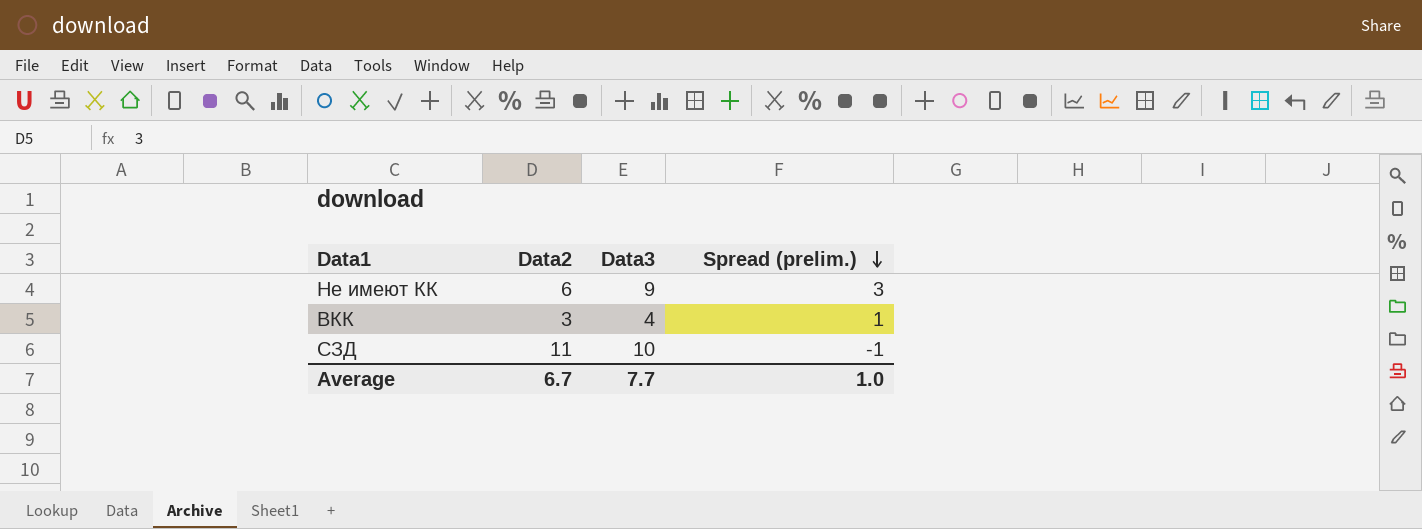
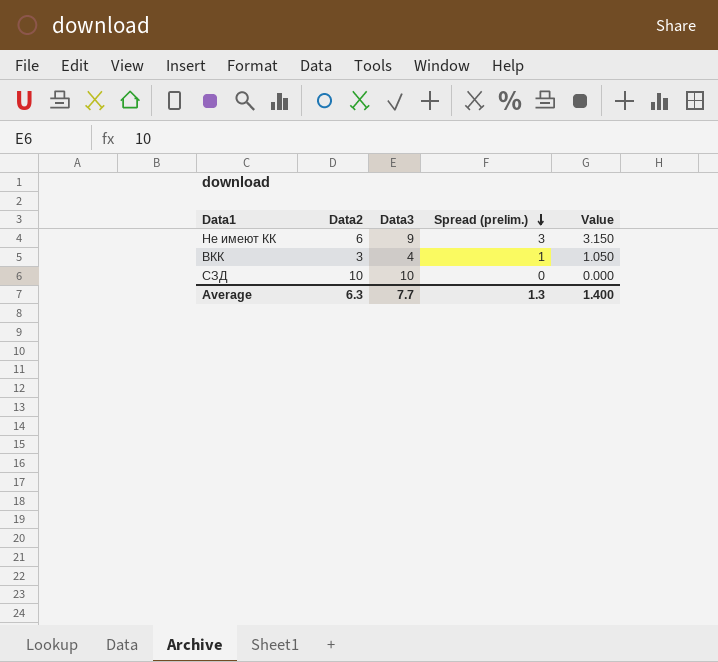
column Value | formula: none -> [Spread (prelim.)] * 1.05
СЗД | Data2: 11 -> 10
СЗД | Spread (prelim.): -1 -> 0
Average | Data2: 6.7 -> 6.3
Average | Spread (prelim.): 1.0 -> 1.3

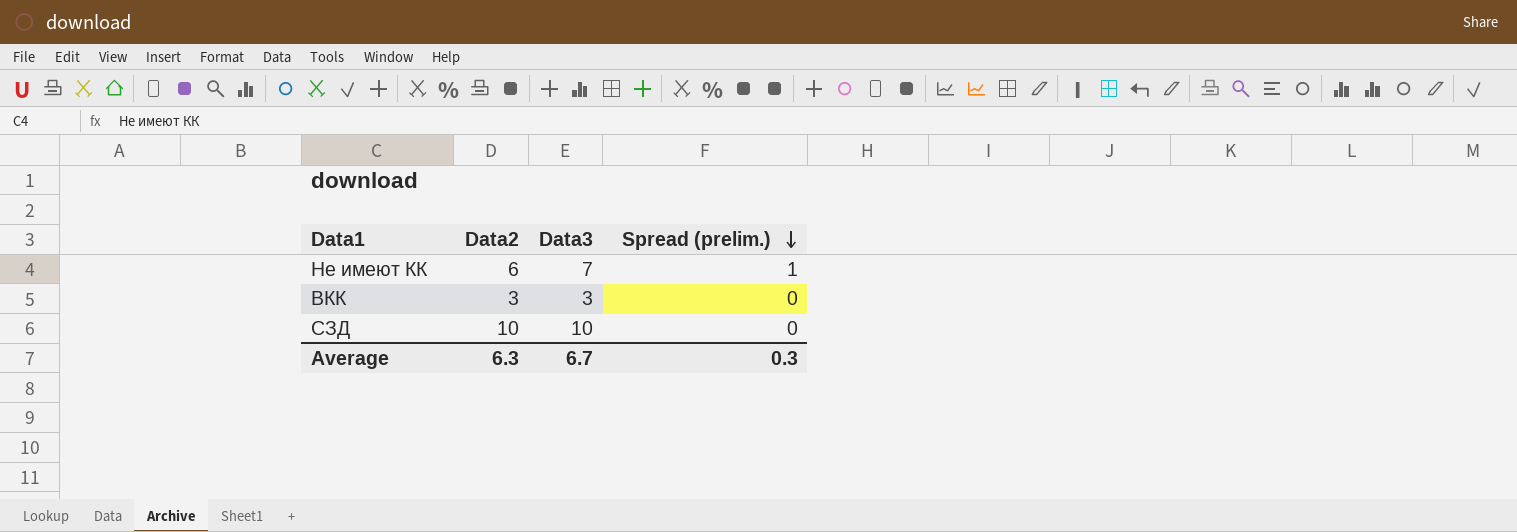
column Value | formula: [Spread (prelim.)] * 1.05 -> none
Не имеют КК | Data3: 9 -> 7
Не имеют КК | Spread (prelim.): 3 -> 1
ВКК | Data3: 4 -> 3
ВКК | Spread (prelim.): 1 -> 0
Average | Data3: 7.7 -> 6.7
Average | Spread (prelim.): 1.3 -> 0.3

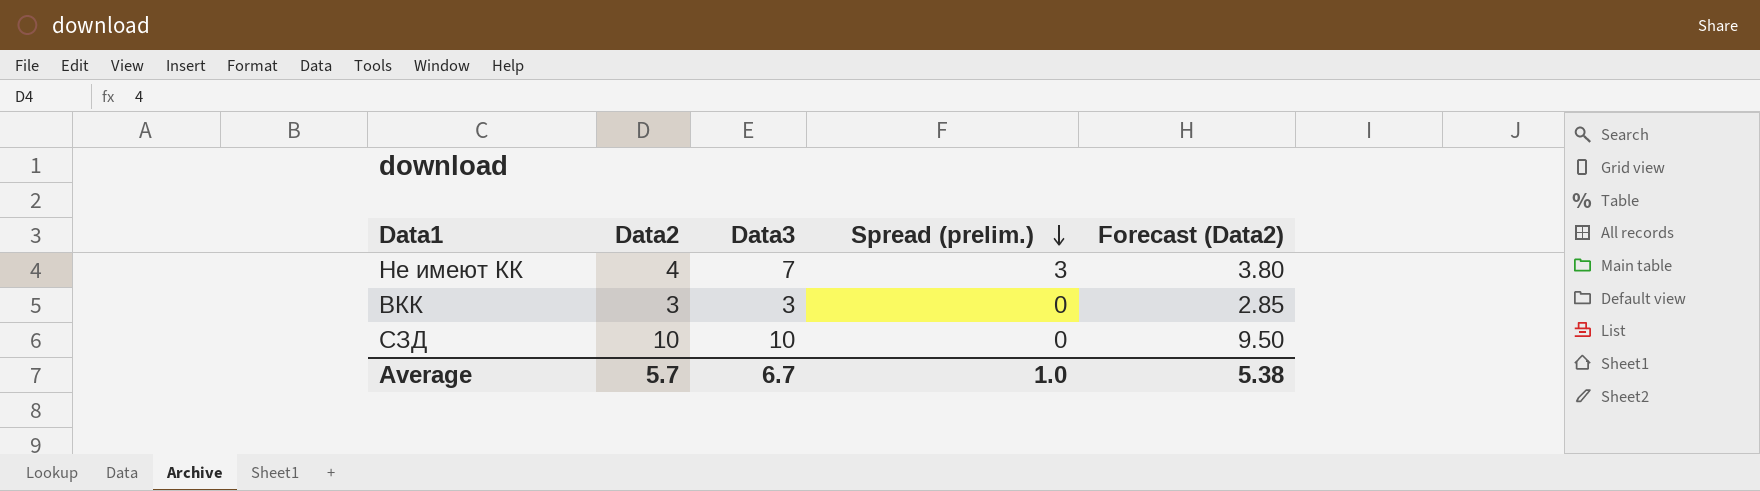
column Forecast (Data2) | formula: none -> [Data2] * 0.95
Не имеют КК | Data2: 6 -> 4
Не имеют КК | Spread (prelim.): 1 -> 3
Average | Data2: 6.3 -> 5.7
Average | Spread (prelim.): 0.3 -> 1.0

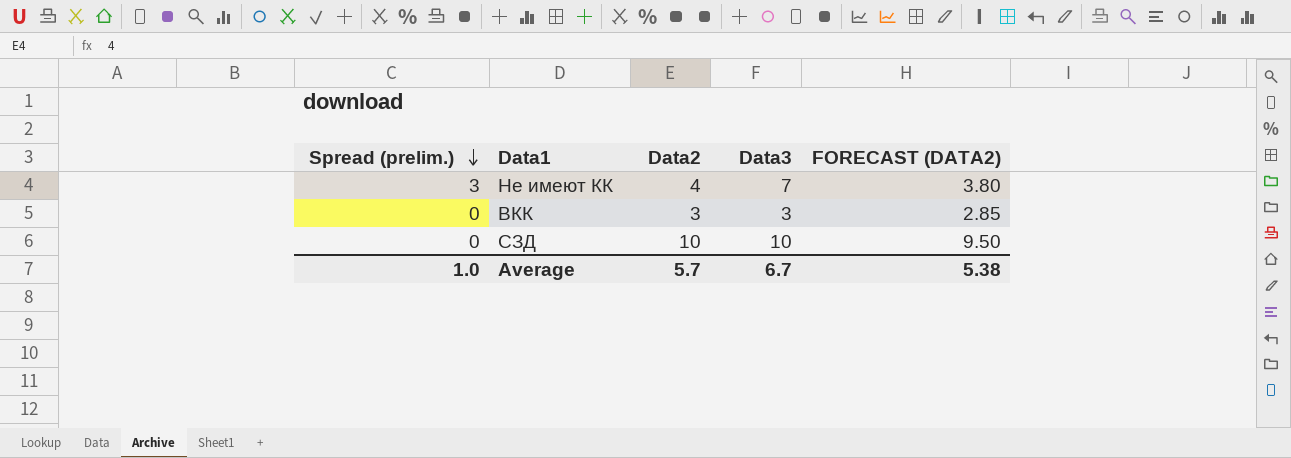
column Spread (prelim.) | position: 4 -> 1
column name: Forecast (Data2) -> FORECAST (DATA2)

